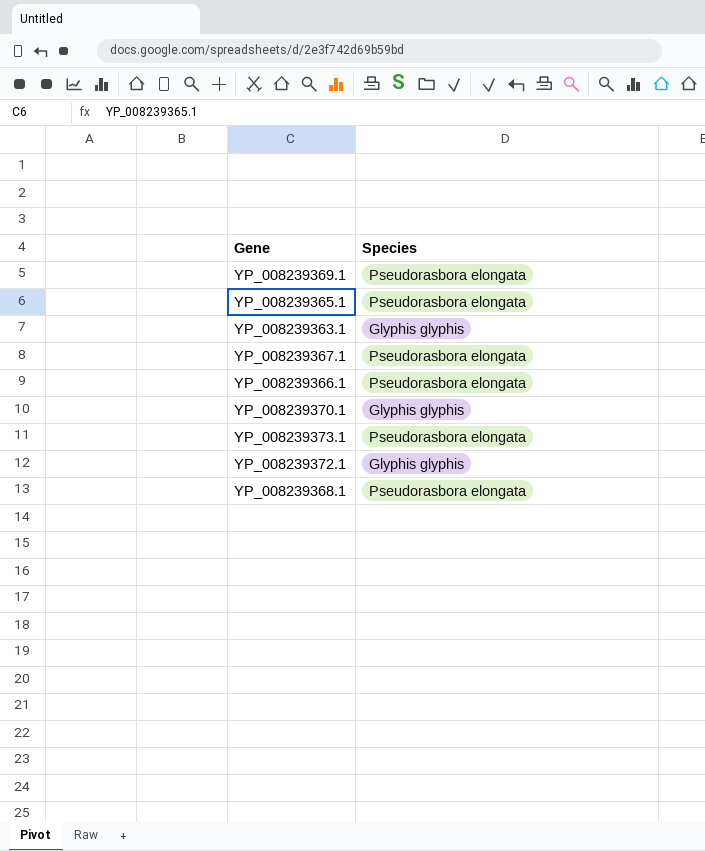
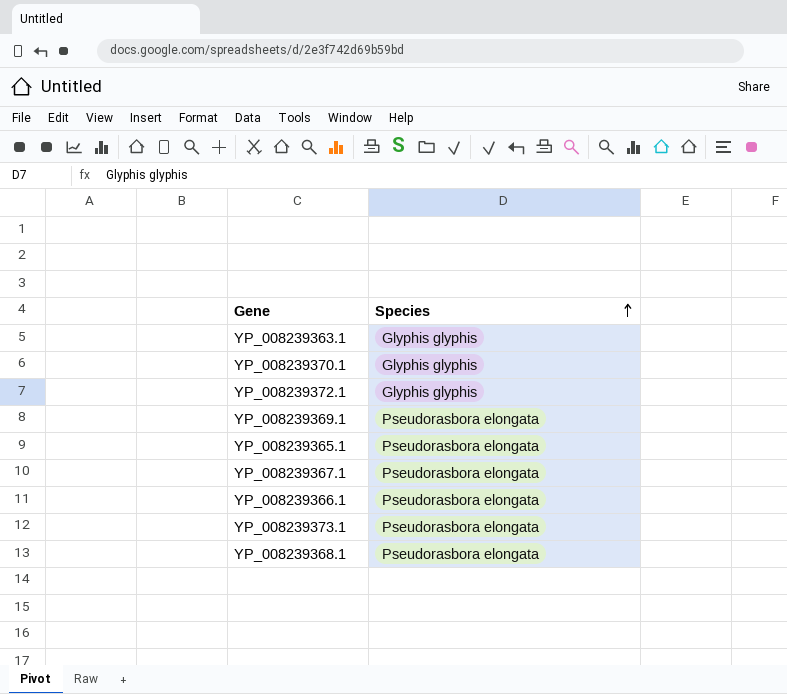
row order: none -> Species ascending

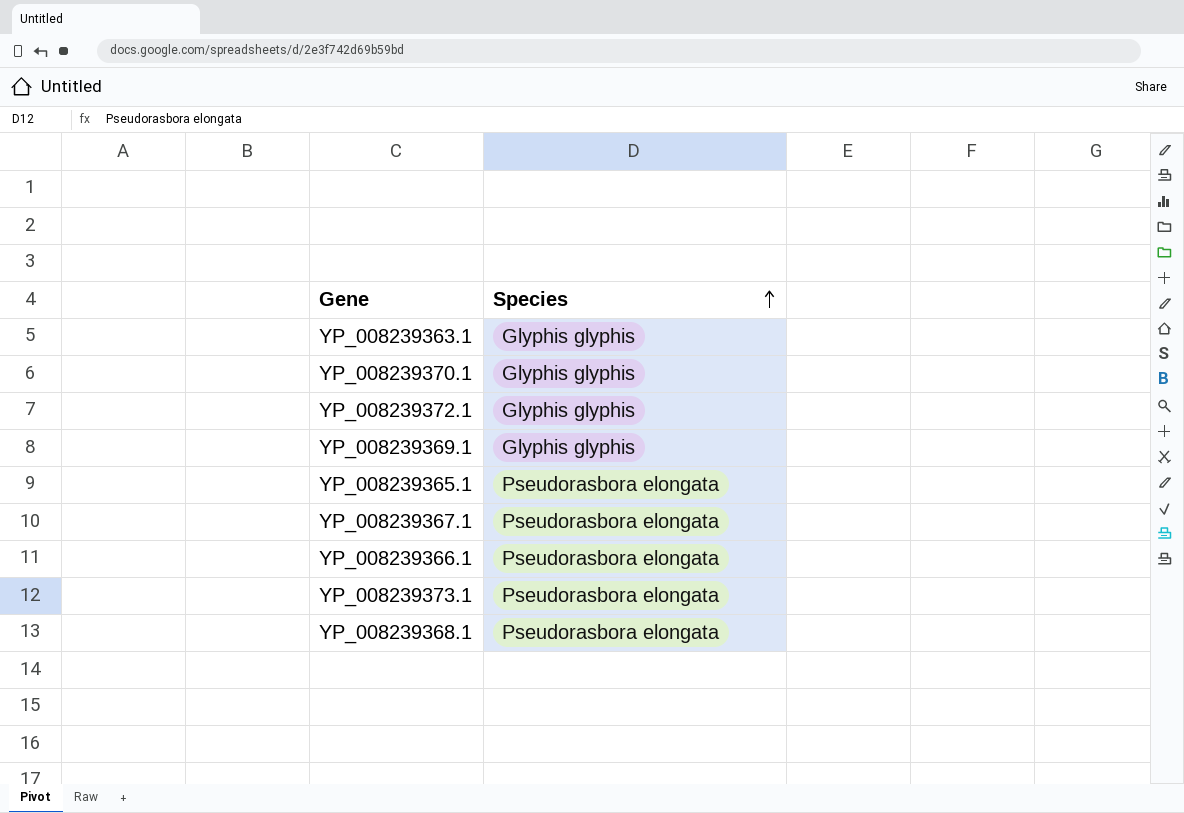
YP_008239369.1 | Species: Pseudorasbora elongata -> Glyphis glyphis

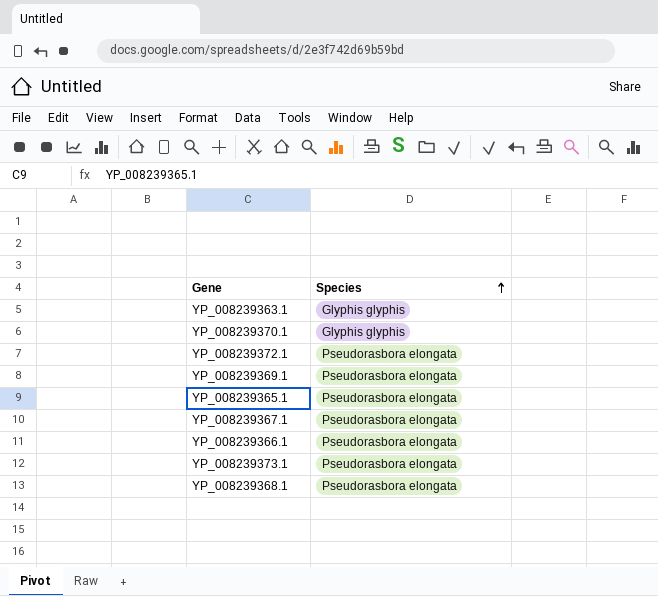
YP_008239372.1 | Species: Glyphis glyphis -> Pseudorasbora elongata
YP_008239369.1 | Species: Glyphis glyphis -> Pseudorasbora elongata

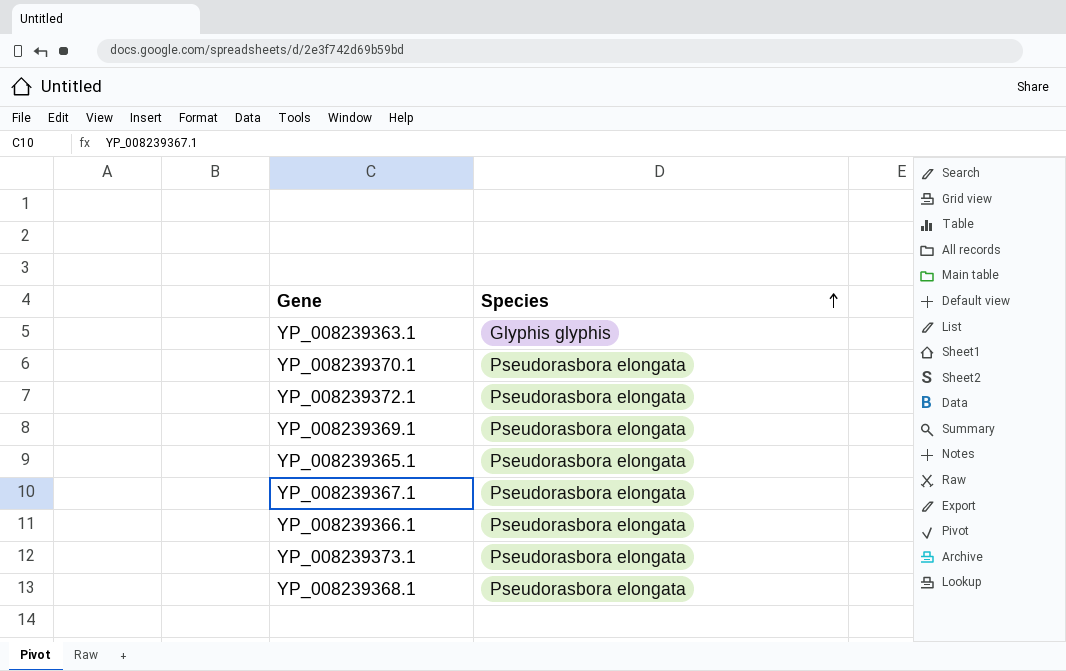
YP_008239370.1 | Species: Glyphis glyphis -> Pseudorasbora elongata

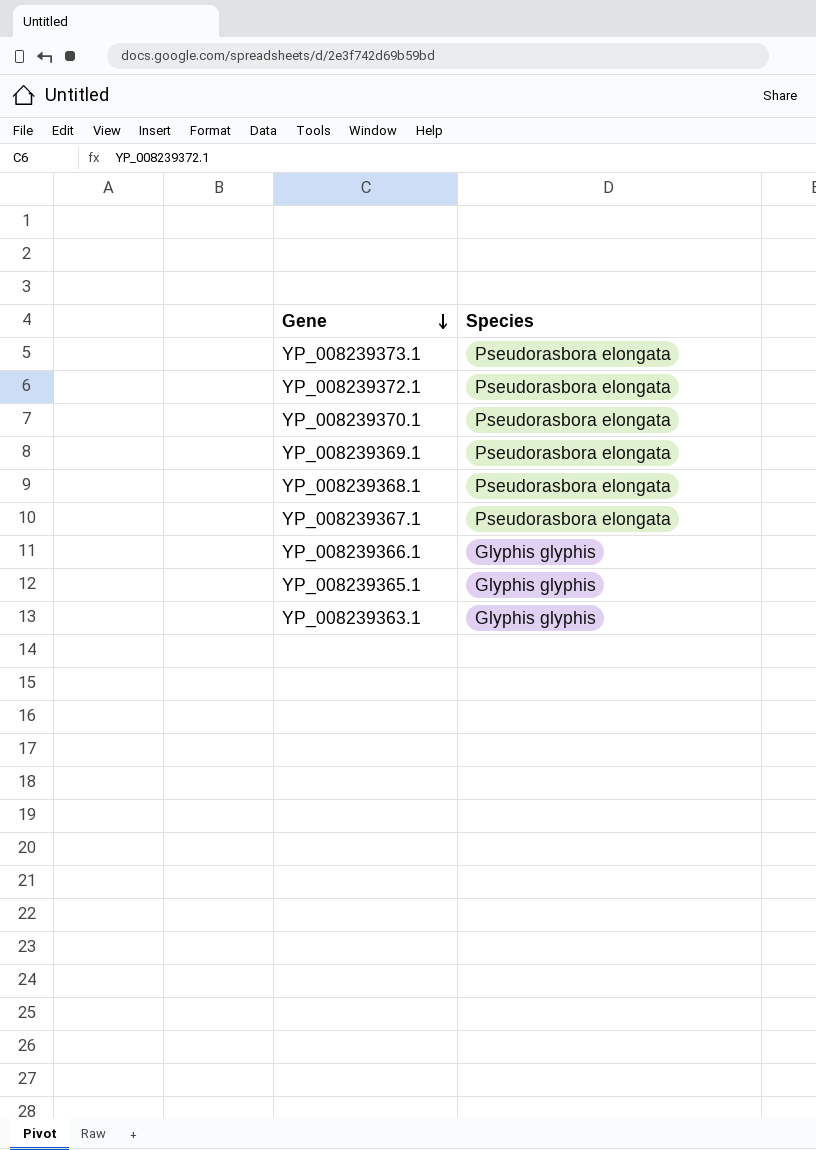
row order: Species ascending -> Gene descending
YP_008239366.1 | Species: Pseudorasbora elongata -> Glyphis glyphis
YP_008239365.1 | Species: Pseudorasbora elongata -> Glyphis glyphis

